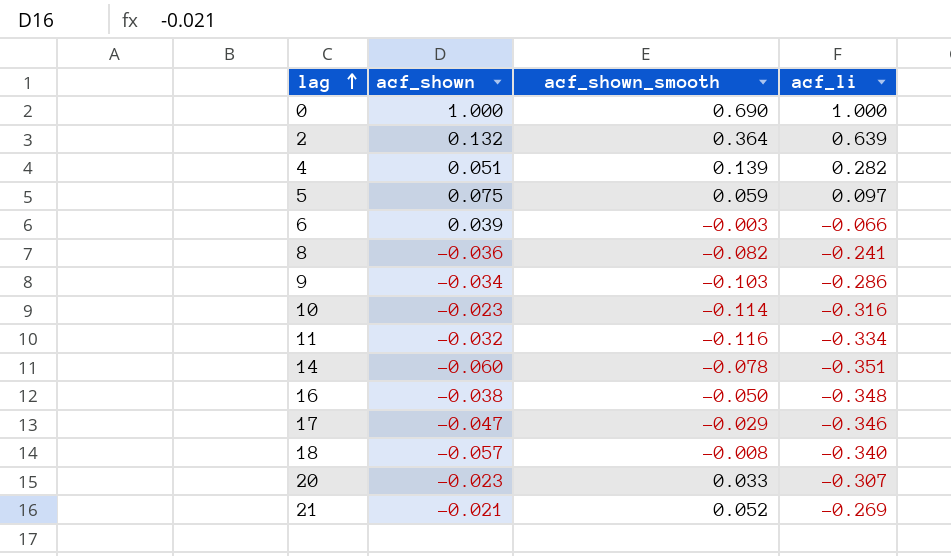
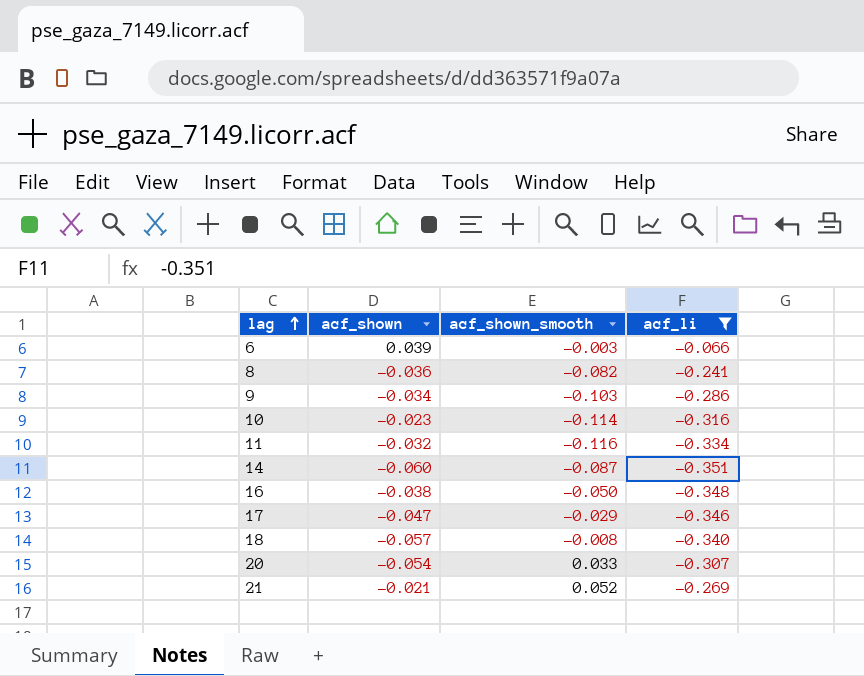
filter: none -> acf_li <= -0.066
14 | acf_shown_smooth: -0.078 -> -0.087
20 | acf_shown: -0.023 -> -0.054

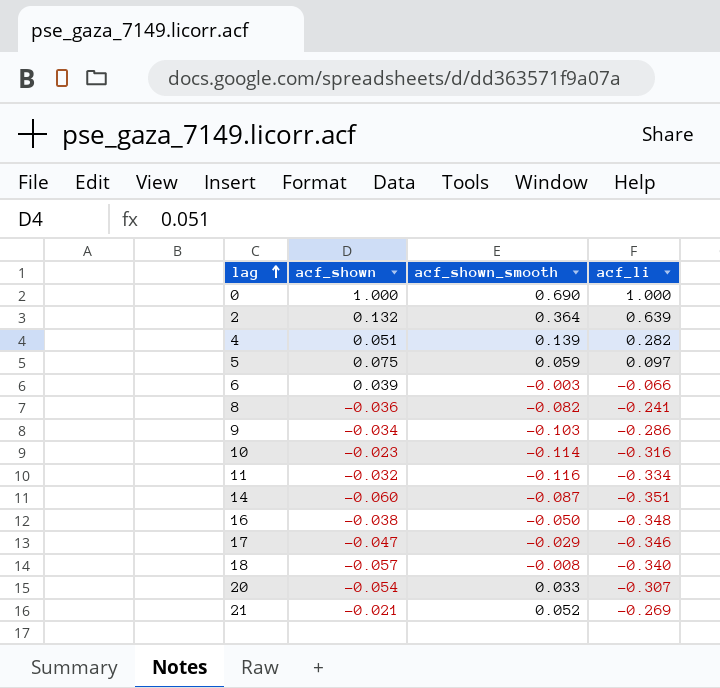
filter: acf_li <= -0.066 -> none

